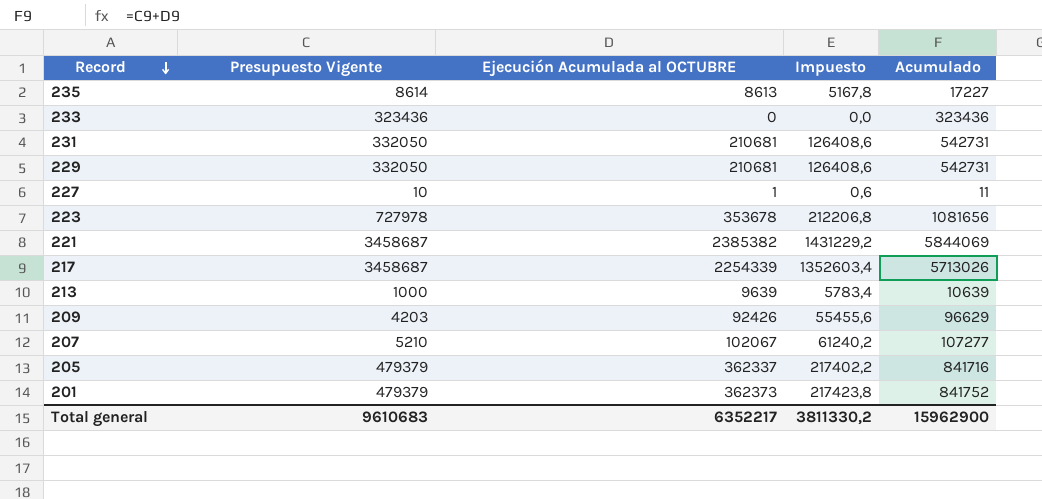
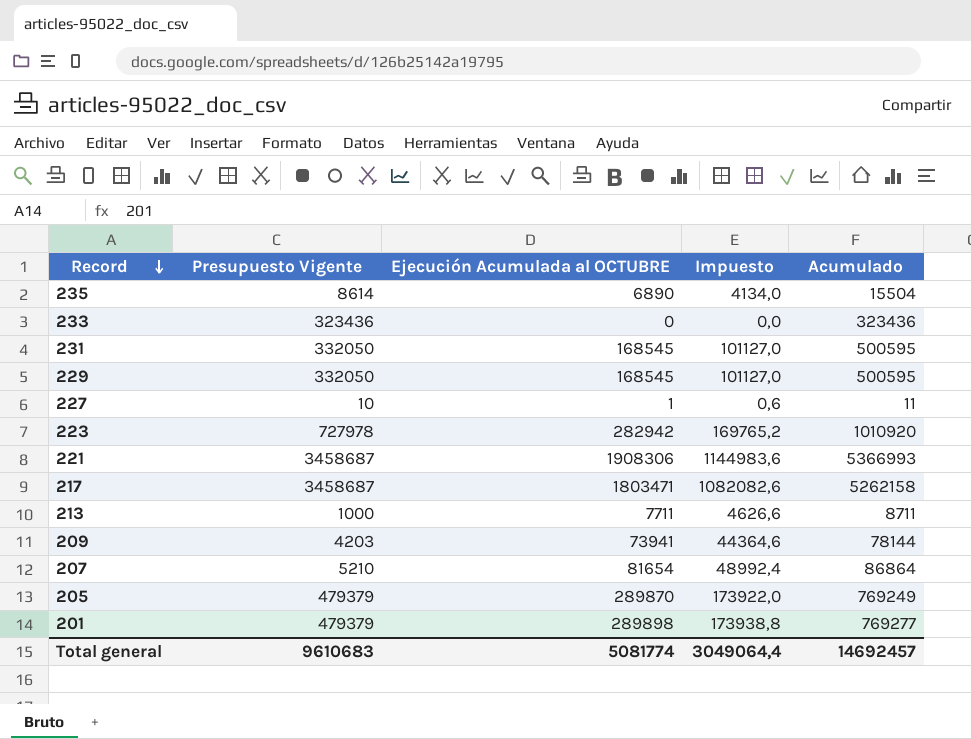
235 | Ejecución Acumulada al OCTUBRE: 8613 -> 6890
235 | Impuesto: 5167,8 -> 4134,0
235 | Acumulado: 17227 -> 15504
231 | Ejecución Acumulada al OCTUBRE: 210681 -> 168545
231 | Impuesto: 126408,6 -> 101127,0
231 | Acumulado: 542731 -> 500595
229 | Ejecución Acumulada al OCTUBRE: 210681 -> 168545
229 | Impuesto: 126408,6 -> 101127,0
229 | Acumulado: 542731 -> 500595
223 | Ejecución Acumulada al OCTUBRE: 353678 -> 282942
223 | Impuesto: 212206,8 -> 169765,2
223 | Acumulado: 1081656 -> 1010920
221 | Ejecución Acumulada al OCTUBRE: 2385382 -> 1908306
221 | Impuesto: 1431229,2 -> 1144983,6
221 | Acumulado: 5844069 -> 5366993
217 | Ejecución Acumulada al OCTUBRE: 2254339 -> 1803471
217 | Impuesto: 1352603,4 -> 1082082,6
217 | Acumulado: 5713026 -> 5262158
213 | Ejecución Acumulada al OCTUBRE: 9639 -> 7711
213 | Impuesto: 5783,4 -> 4626,6
213 | Acumulado: 10639 -> 8711
209 | Ejecución Acumulada al OCTUBRE: 92426 -> 73941
209 | Impuesto: 55455,6 -> 44364,6
209 | Acumulado: 96629 -> 78144
207 | Ejecución Acumulada al OCTUBRE: 102067 -> 81654
207 | Impuesto: 61240,2 -> 48992,4
207 | Acumulado: 107277 -> 86864
205 | Ejecución Acumulada al OCTUBRE: 362337 -> 289870
205 | Impuesto: 217402,2 -> 173922,0
205 | Acumulado: 841716 -> 769249
201 | Ejecución Acumulada al OCTUBRE: 362373 -> 289898
201 | Impuesto: 217423,8 -> 173938,8
201 | Acumulado: 841752 -> 769277
Total general | Ejecución Acumulada al OCTUBRE: 6352217 -> 5081774
Total general | Impuesto: 3811330,2 -> 3049064,4
Total general | Acumulado: 15962900 -> 14692457

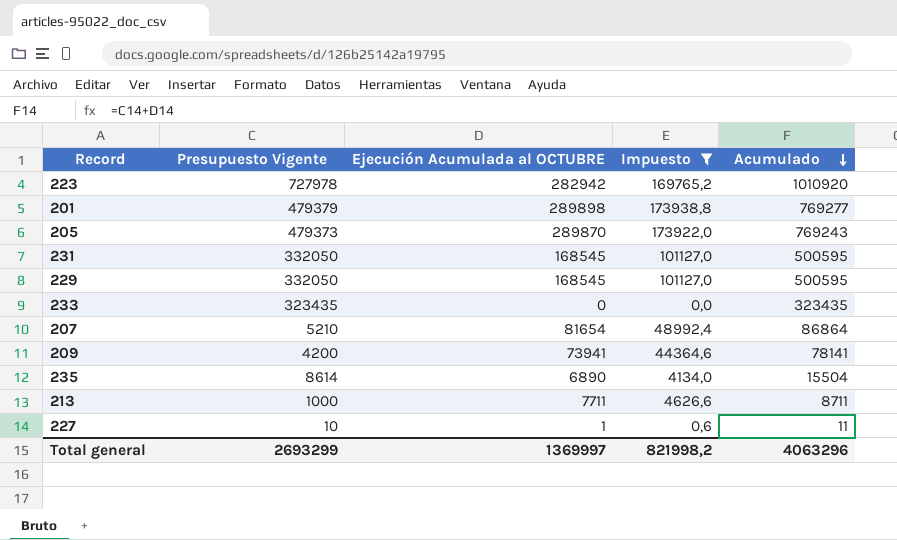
filter: none -> Impuesto <= 173938,8
row order: Record descending -> Acumulado descending
205 | Presupuesto Vigente: 479379 -> 479373
205 | Acumulado: 769249 -> 769243
233 | Presupuesto Vigente: 323436 -> 323435
233 | Acumulado: 323436 -> 323435
209 | Presupuesto Vigente: 4203 -> 4200
209 | Acumulado: 78144 -> 78141
Total general | Presupuesto Vigente: 9610683 -> 2693299
Total general | Ejecución Acumulada al OCTUBRE: 5081774 -> 1369997
Total general | Impuesto: 3049064,4 -> 821998,2
Total general | Acumulado: 14692457 -> 4063296

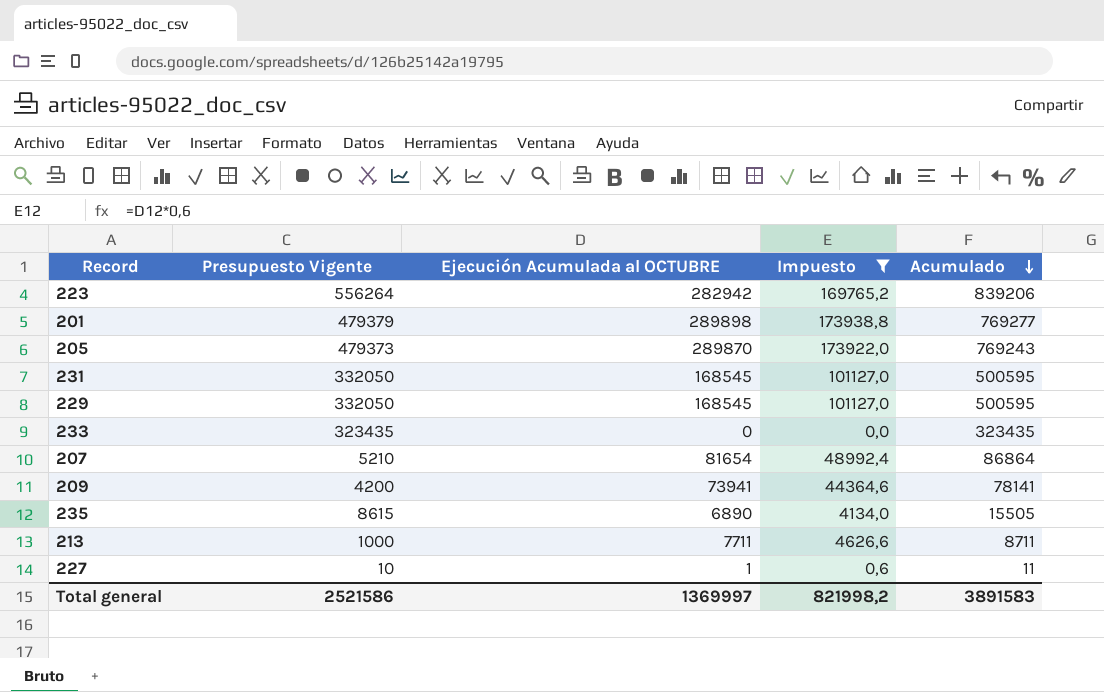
223 | Presupuesto Vigente: 727978 -> 556264
223 | Acumulado: 1010920 -> 839206
235 | Presupuesto Vigente: 8614 -> 8615
235 | Acumulado: 15504 -> 15505
Total general | Presupuesto Vigente: 2693299 -> 2521586
Total general | Acumulado: 4063296 -> 3891583

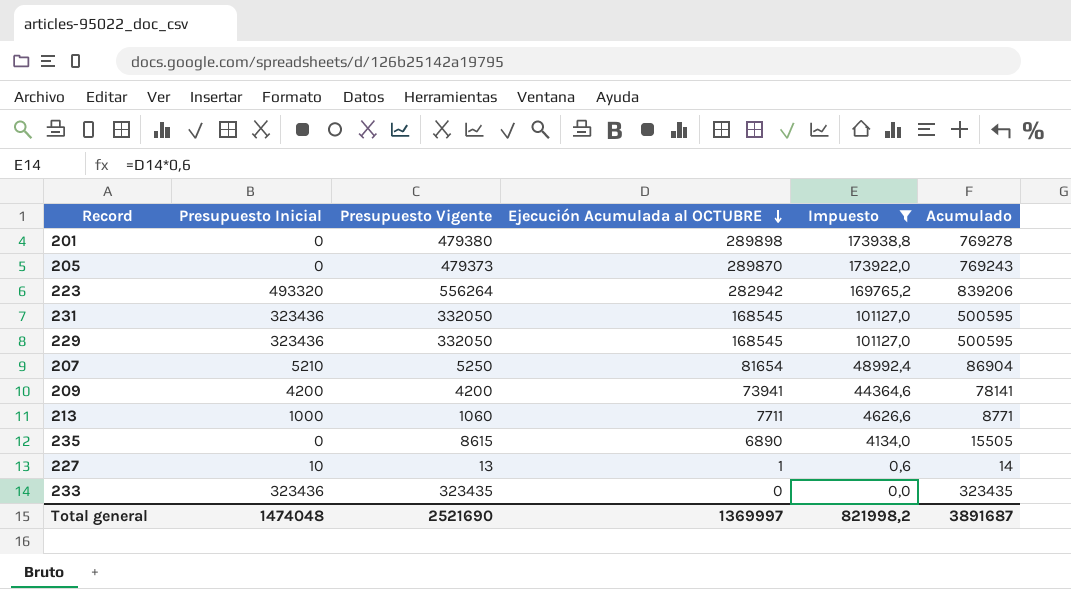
row order: Acumulado descending -> Ejecución Acumulada al OCTUBRE descending
column Presupuesto Inicial | position: none -> 2
201 | Presupuesto Vigente: 479379 -> 479380
201 | Acumulado: 769277 -> 769278
207 | Presupuesto Vigente: 5210 -> 5250
207 | Acumulado: 86864 -> 86904
213 | Presupuesto Vigente: 1000 -> 1060
213 | Acumulado: 8711 -> 8771
227 | Presupuesto Vigente: 10 -> 13
227 | Acumulado: 11 -> 14
Total general | Presupuesto Vigente: 2521586 -> 2521690
Total general | Acumulado: 3891583 -> 3891687

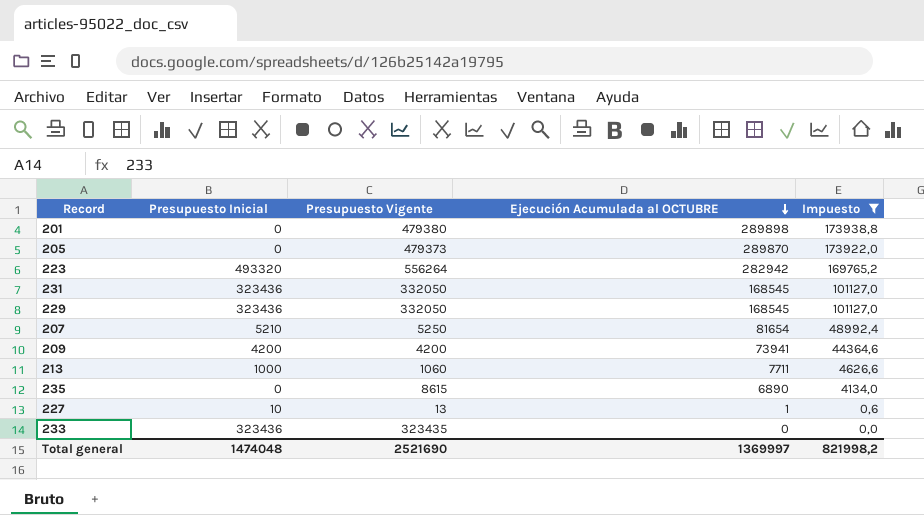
column Acumulado | formula: [Presupuesto Vigente] + [Ejecución Acumulada al OCTUBRE] -> none

